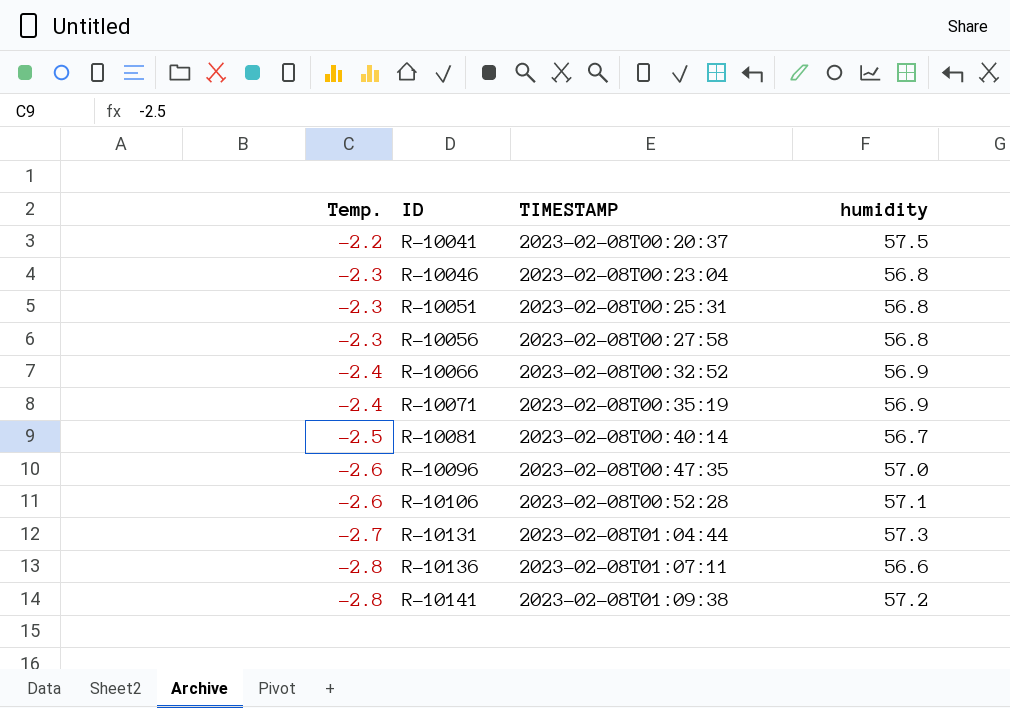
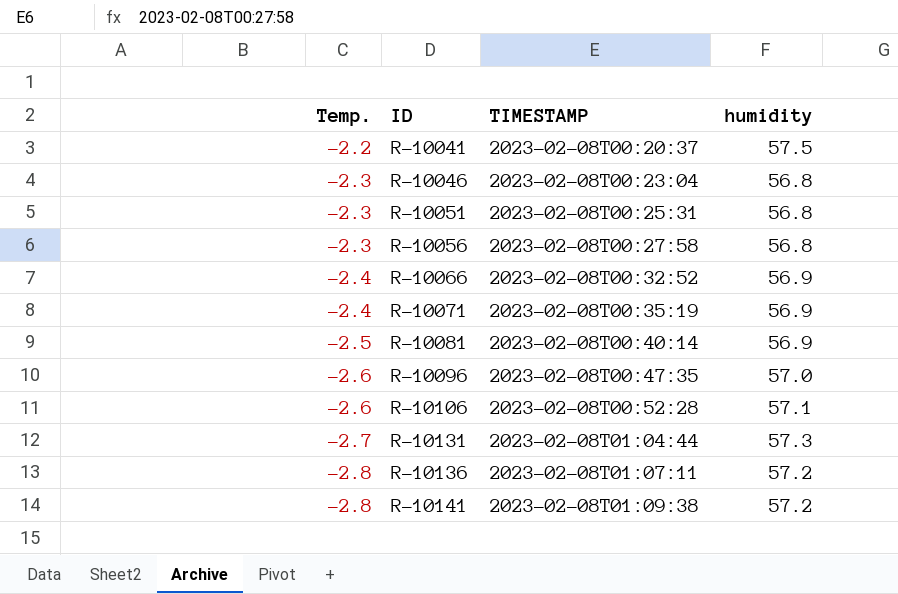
R-10081 | humidity: 56.7 -> 56.9
R-10136 | humidity: 56.6 -> 57.2

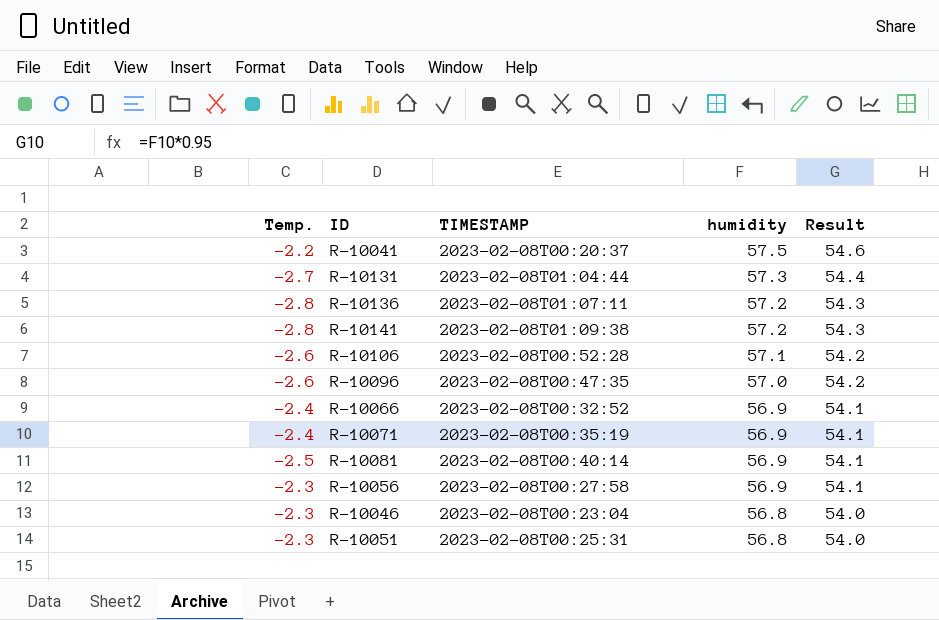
row order: Temp. descending -> humidity descending
column Result | formula: none -> [humidity] * 0.95
R-10056 | humidity: 56.8 -> 56.9

